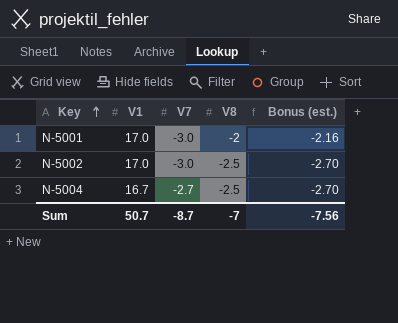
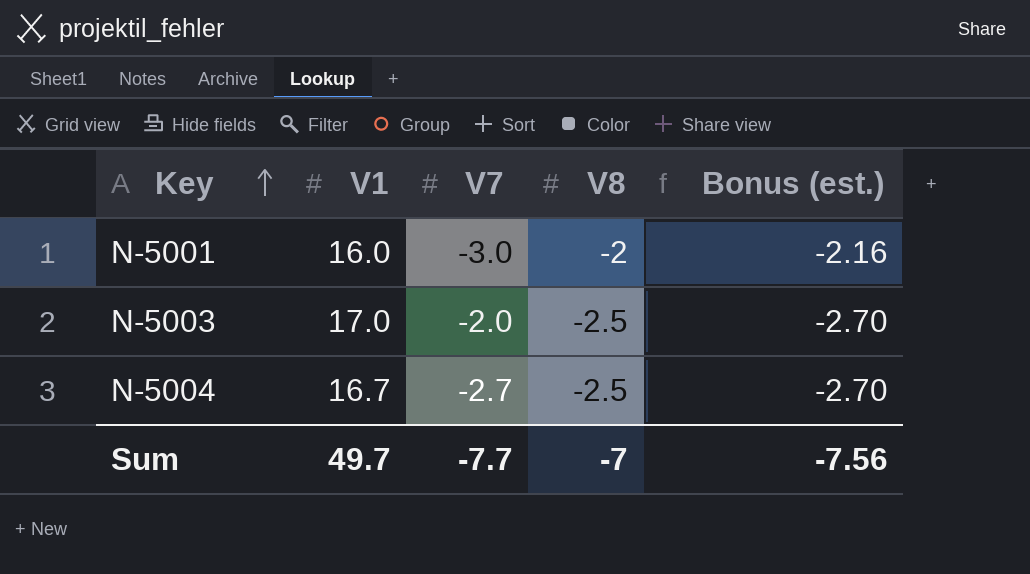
row N-5002: 17.0 | -3.0 | -2.5 | -2.70 -> none
N-5001 | V1: 17.0 -> 16.0
row N-5003: none -> 17.0 | -2.0 | -2.5 | -2.70
Sum | V1: 50.7 -> 49.7
Sum | V7: -8.7 -> -7.7

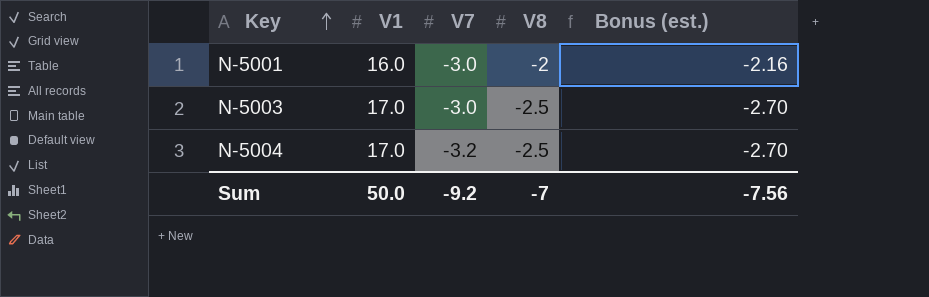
N-5003 | V7: -2.0 -> -3.0
N-5004 | V1: 16.7 -> 17.0
N-5004 | V7: -2.7 -> -3.2
Sum | V1: 49.7 -> 50.0
Sum | V7: -7.7 -> -9.2

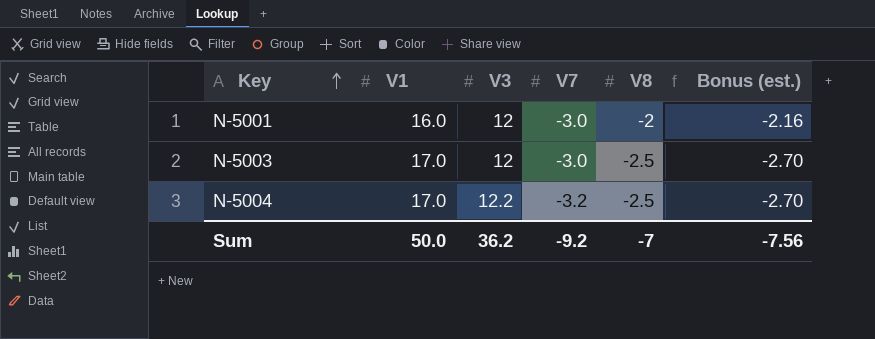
column V3 | position: none -> 3

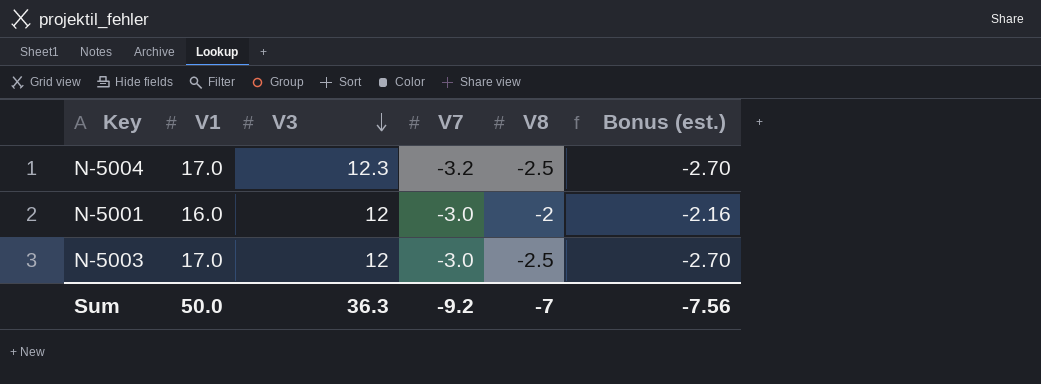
row order: Key ascending -> V3 descending
N-5004 | V3: 12.2 -> 12.3
Sum | V3: 36.2 -> 36.3

